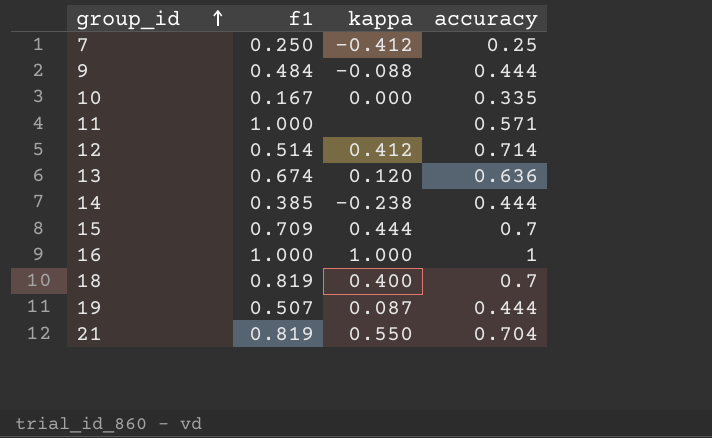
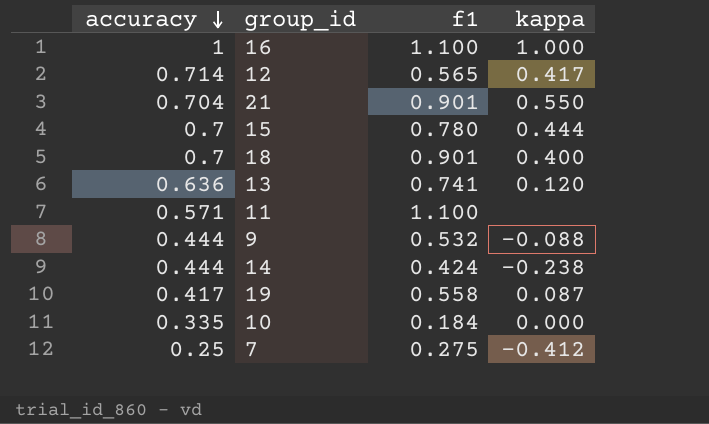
row order: group_id ascending -> accuracy descending
column accuracy | position: 4 -> 1
16 | f1: 1.000 -> 1.100
12 | f1: 0.514 -> 0.565
12 | kappa: 0.412 -> 0.417
21 | f1: 0.819 -> 0.901
15 | f1: 0.709 -> 0.780
18 | f1: 0.819 -> 0.901
13 | f1: 0.674 -> 0.741
11 | f1: 1.000 -> 1.100
9 | f1: 0.484 -> 0.532
14 | f1: 0.385 -> 0.424
19 | accuracy: 0.444 -> 0.417
19 | f1: 0.507 -> 0.558
10 | f1: 0.167 -> 0.184
7 | f1: 0.250 -> 0.275

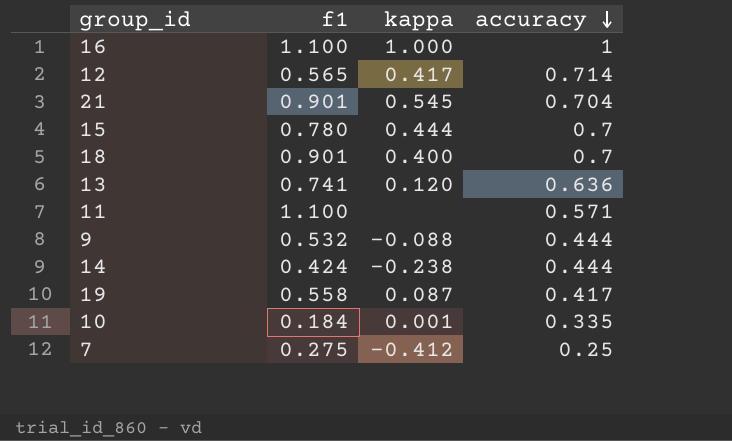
column accuracy | position: 1 -> 4
21 | kappa: 0.550 -> 0.545
10 | kappa: 0.000 -> 0.001

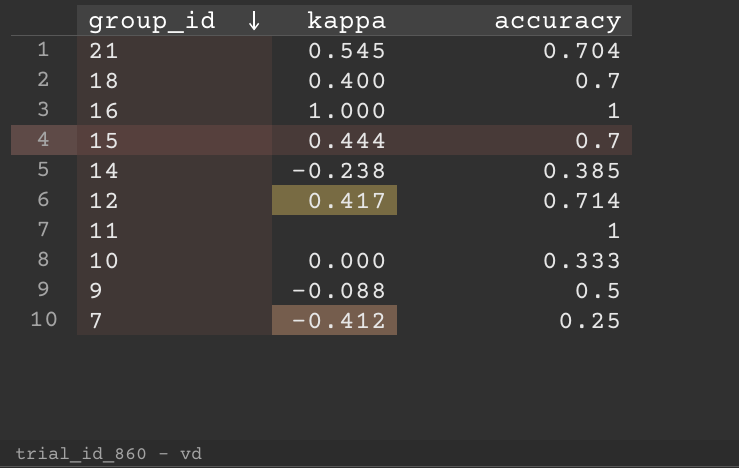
row order: accuracy descending -> group_id descending
column f1 | position: 2 -> none
row 13: 0.741 | 0.120 | 0.636 -> none
row 19: 0.558 | 0.087 | 0.417 -> none
14 | accuracy: 0.444 -> 0.385
11 | accuracy: 0.571 -> 1
10 | kappa: 0.001 -> 0.000
10 | accuracy: 0.335 -> 0.333
9 | accuracy: 0.444 -> 0.5

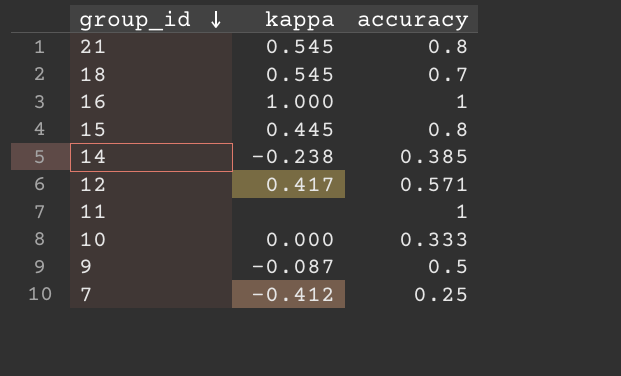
21 | accuracy: 0.704 -> 0.8
18 | kappa: 0.400 -> 0.545
15 | kappa: 0.444 -> 0.445
15 | accuracy: 0.7 -> 0.8
12 | accuracy: 0.714 -> 0.571
9 | kappa: -0.088 -> -0.087

